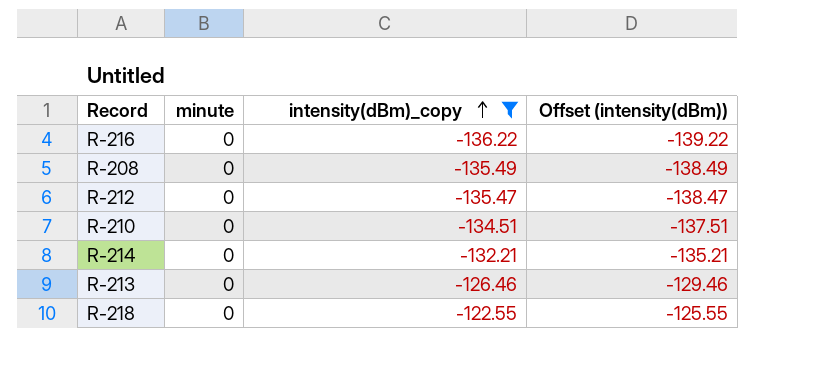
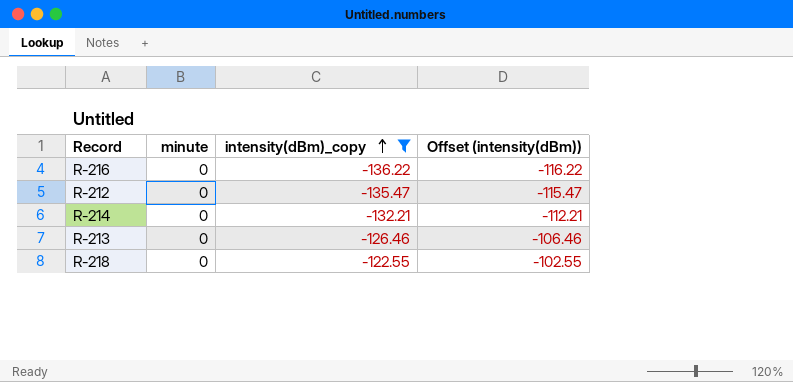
column Offset (intensity(dBm)) | formula: [intensity(dBm)_copy] - 3 -> [intensity(dBm)_copy] + 20
row R-208: 0 | -135.49 | -138.49 -> none
row R-210: 0 | -134.51 | -137.51 -> none

